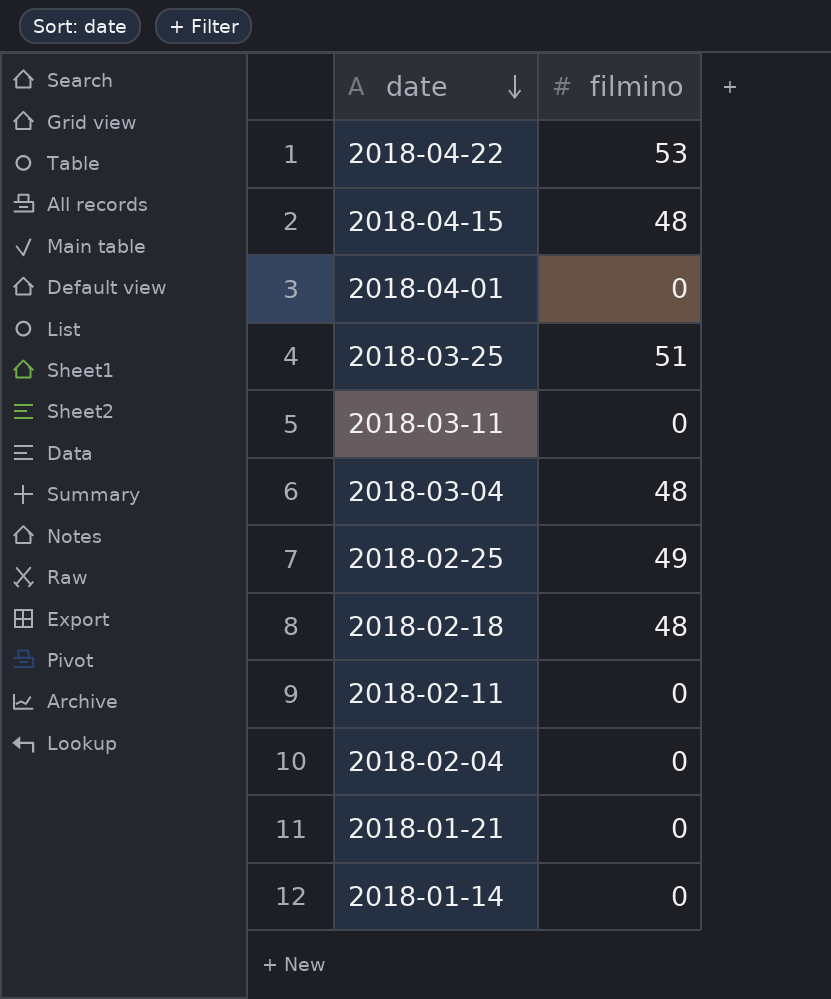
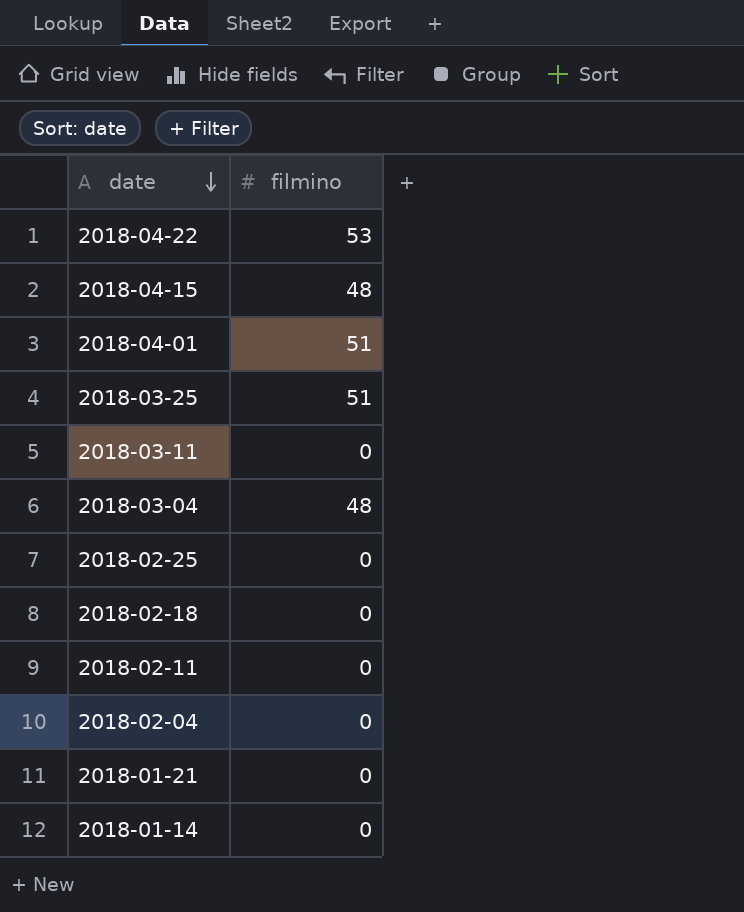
2018-04-01 | filmino: 0 -> 51
2018-02-25 | filmino: 49 -> 0
2018-02-18 | filmino: 48 -> 0

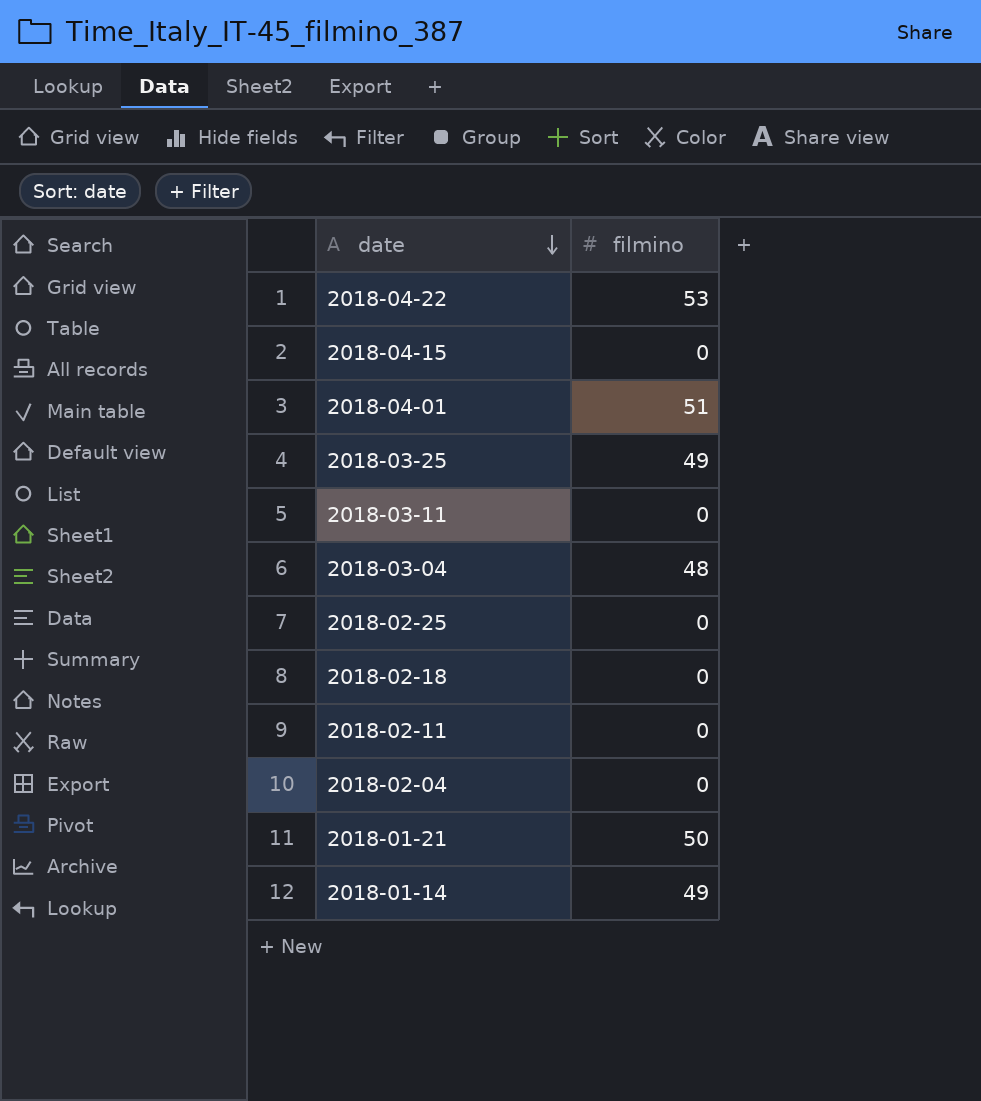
2018-04-15 | filmino: 48 -> 0
2018-03-25 | filmino: 51 -> 49
2018-01-21 | filmino: 0 -> 50
2018-01-14 | filmino: 0 -> 49

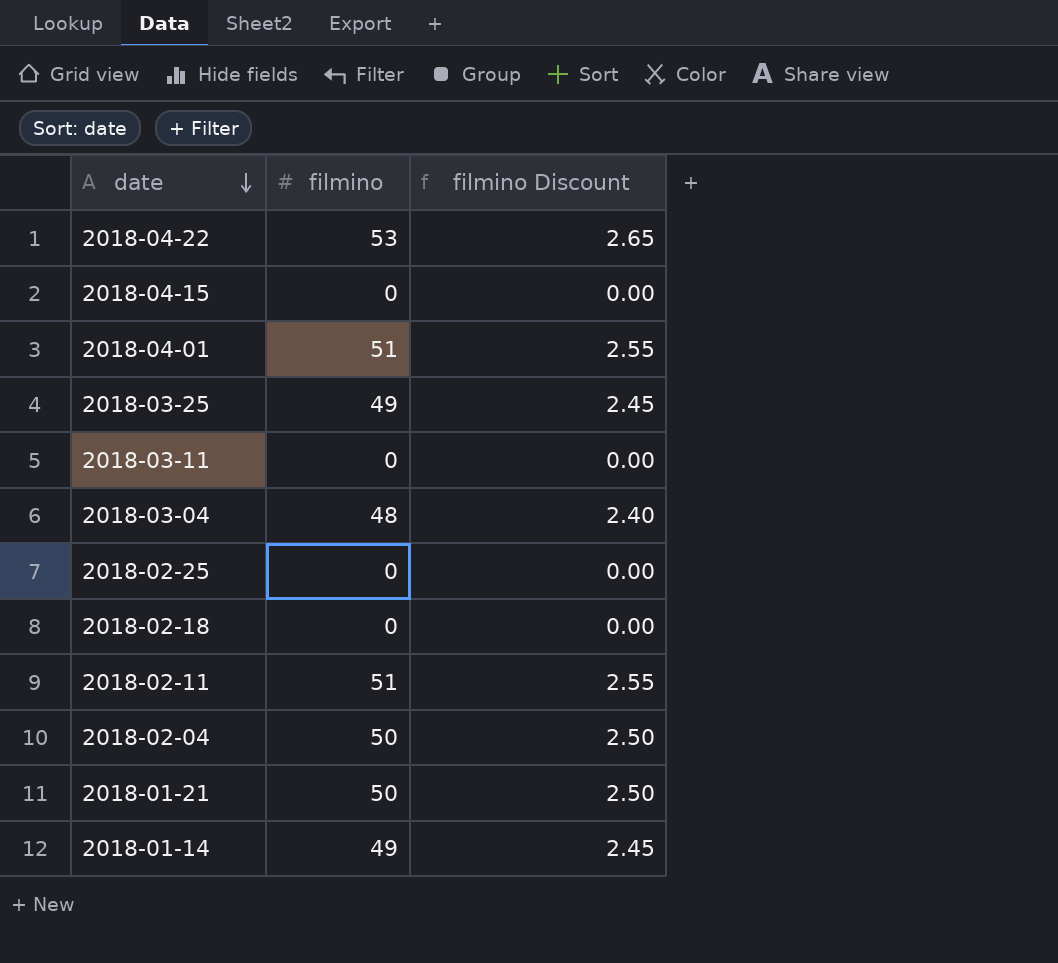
column filmino Discount | formula: none -> [filmino] * 0.05
2018-02-11 | filmino: 0 -> 51
2018-02-04 | filmino: 0 -> 50

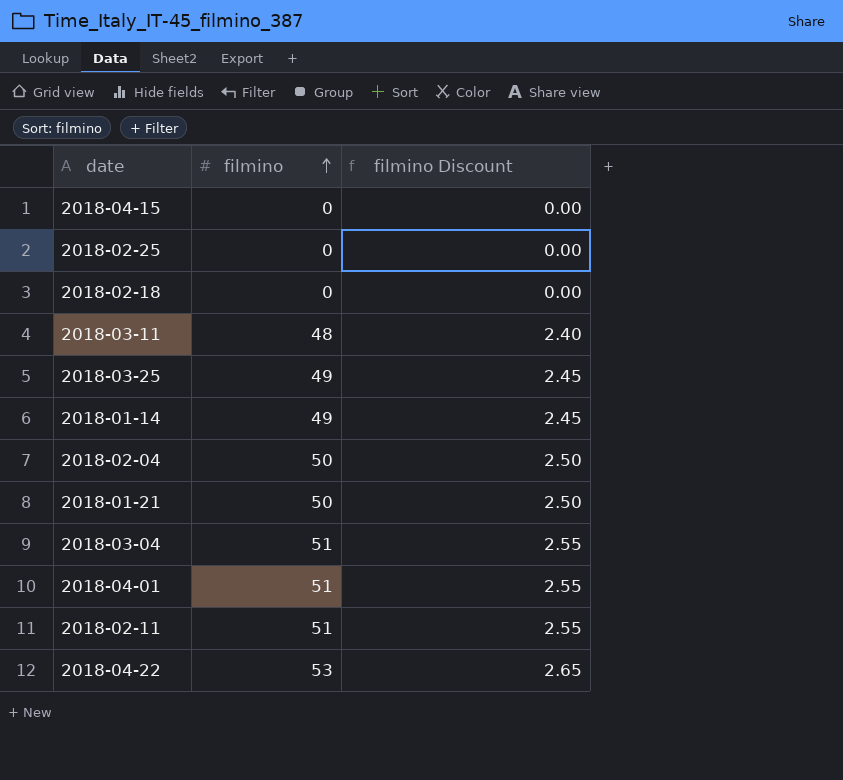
row order: date descending -> filmino ascending
2018-03-11 | filmino: 0 -> 48
2018-03-11 | filmino Discount: 0.00 -> 2.40
2018-03-04 | filmino: 48 -> 51
2018-03-04 | filmino Discount: 2.40 -> 2.55

